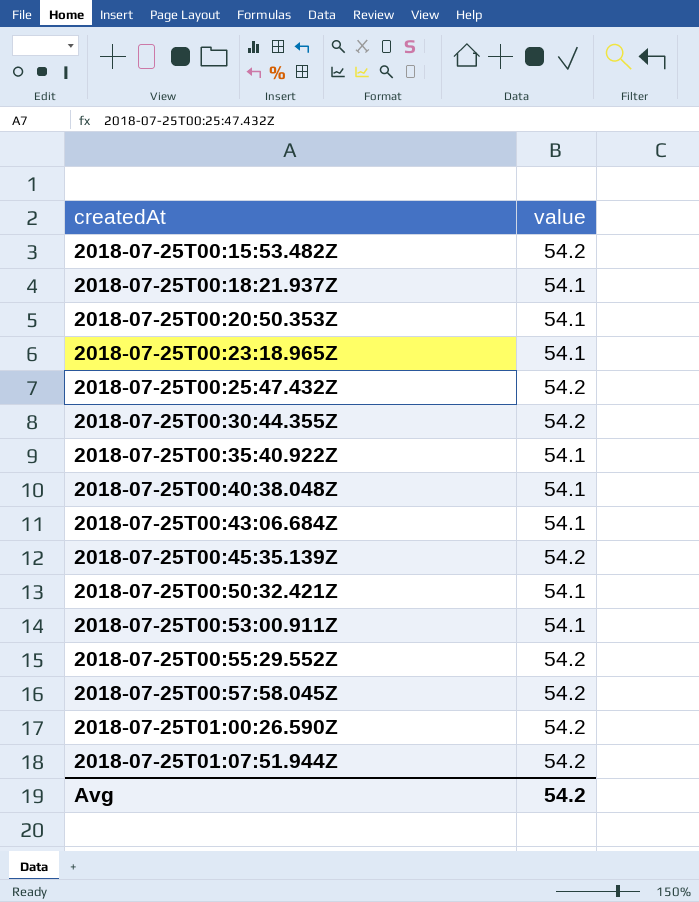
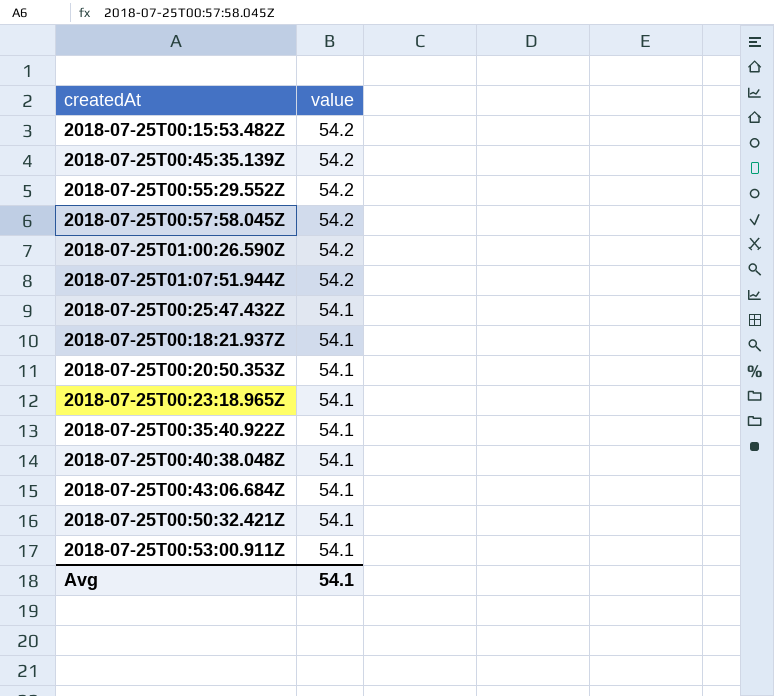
row order: createdAt ascending -> value descending
row 2018-07-25T00:30:44.355Z: 54.2 -> none
2018-07-25T00:25:47.432Z | value: 54.2 -> 54.1
Avg | value: 54.2 -> 54.1

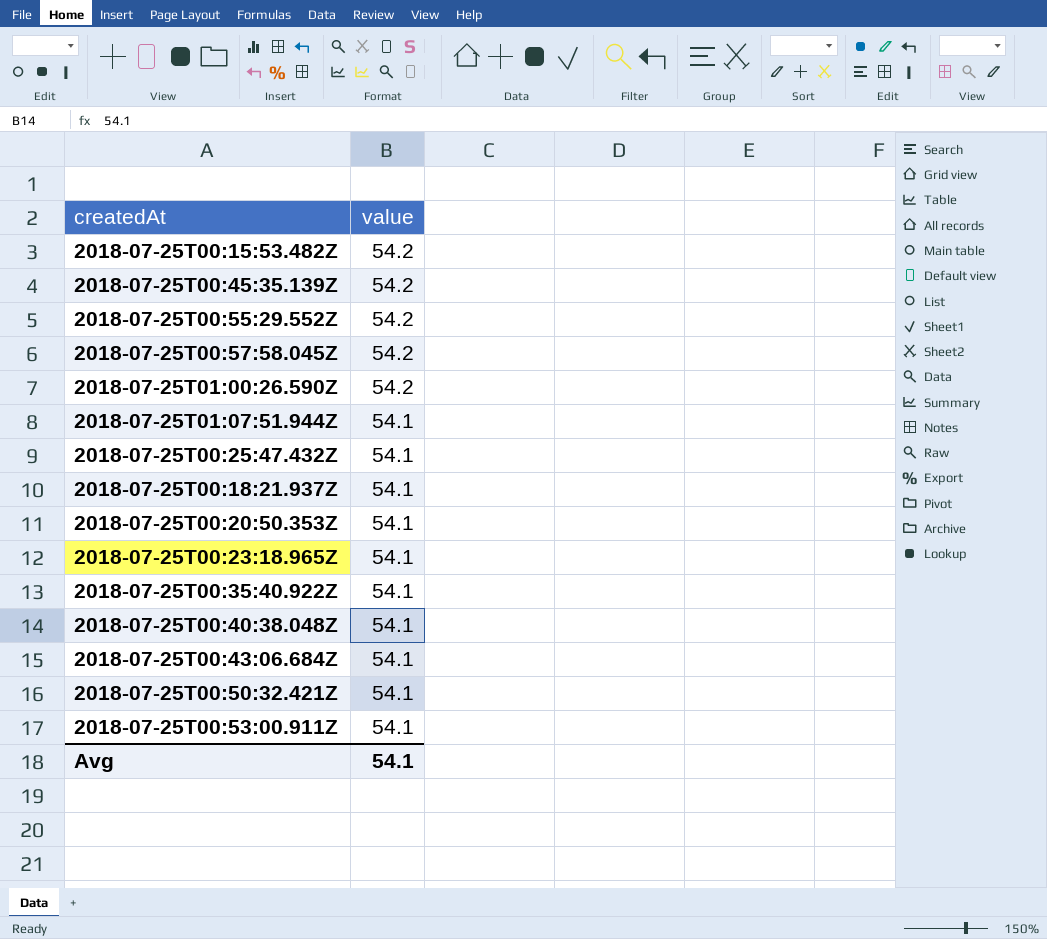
2018-07-25T01:07:51.944Z | value: 54.2 -> 54.1

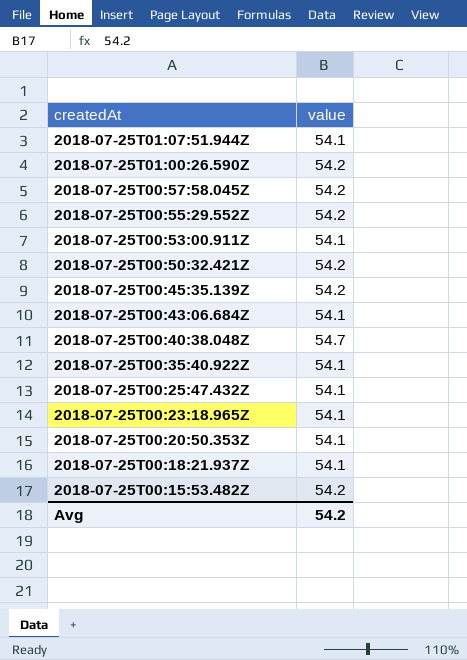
row order: value descending -> createdAt descending
2018-07-25T00:50:32.421Z | value: 54.1 -> 54.2
2018-07-25T00:40:38.048Z | value: 54.1 -> 54.7
Avg | value: 54.1 -> 54.2

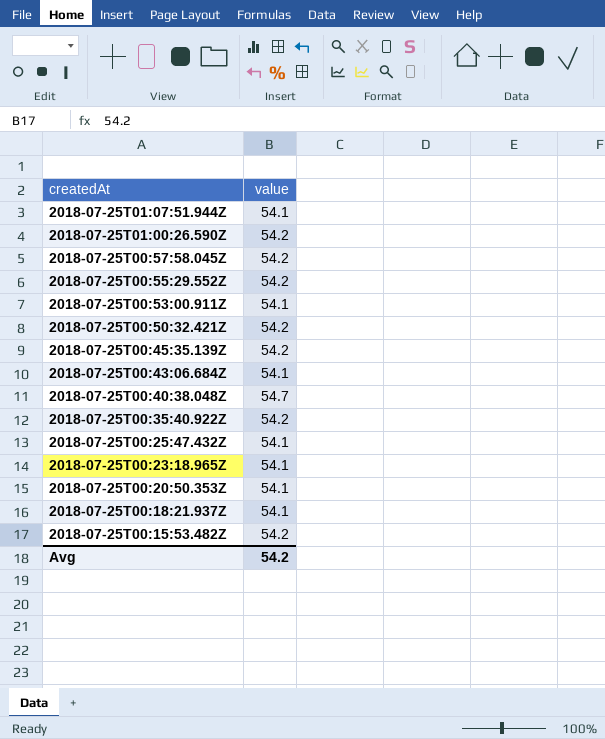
2018-07-25T00:35:40.922Z | value: 54.1 -> 54.2

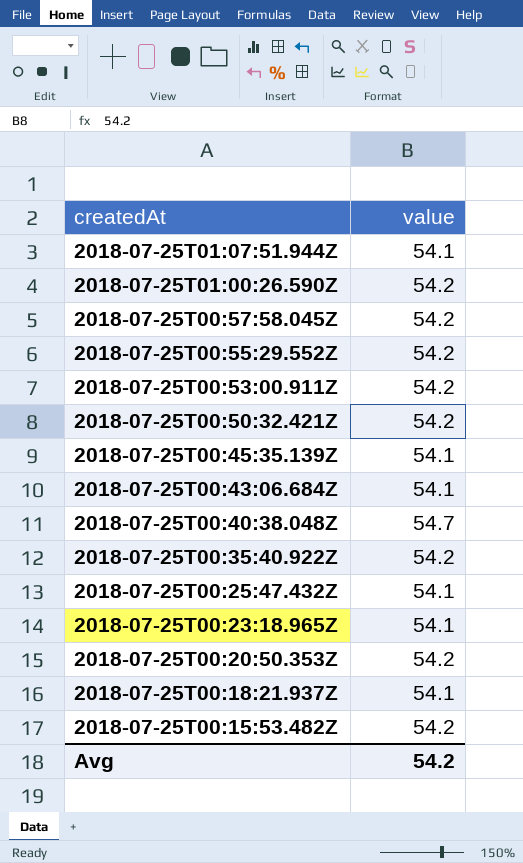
2018-07-25T00:53:00.911Z | value: 54.1 -> 54.2
2018-07-25T00:45:35.139Z | value: 54.2 -> 54.1
2018-07-25T00:20:50.353Z | value: 54.1 -> 54.2

